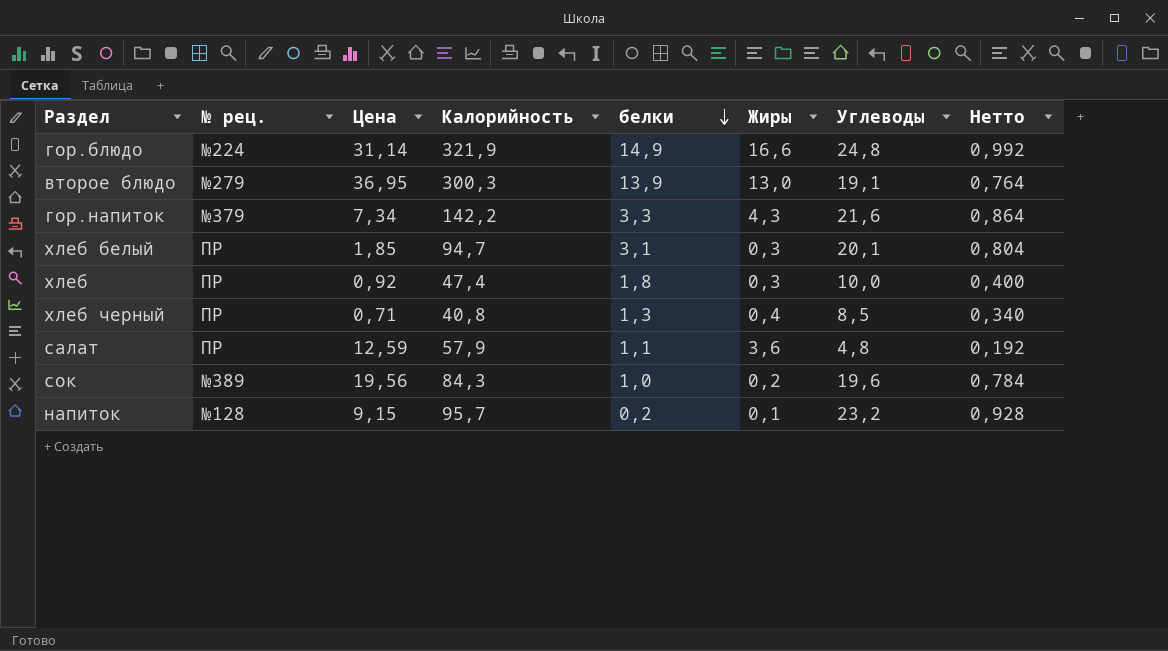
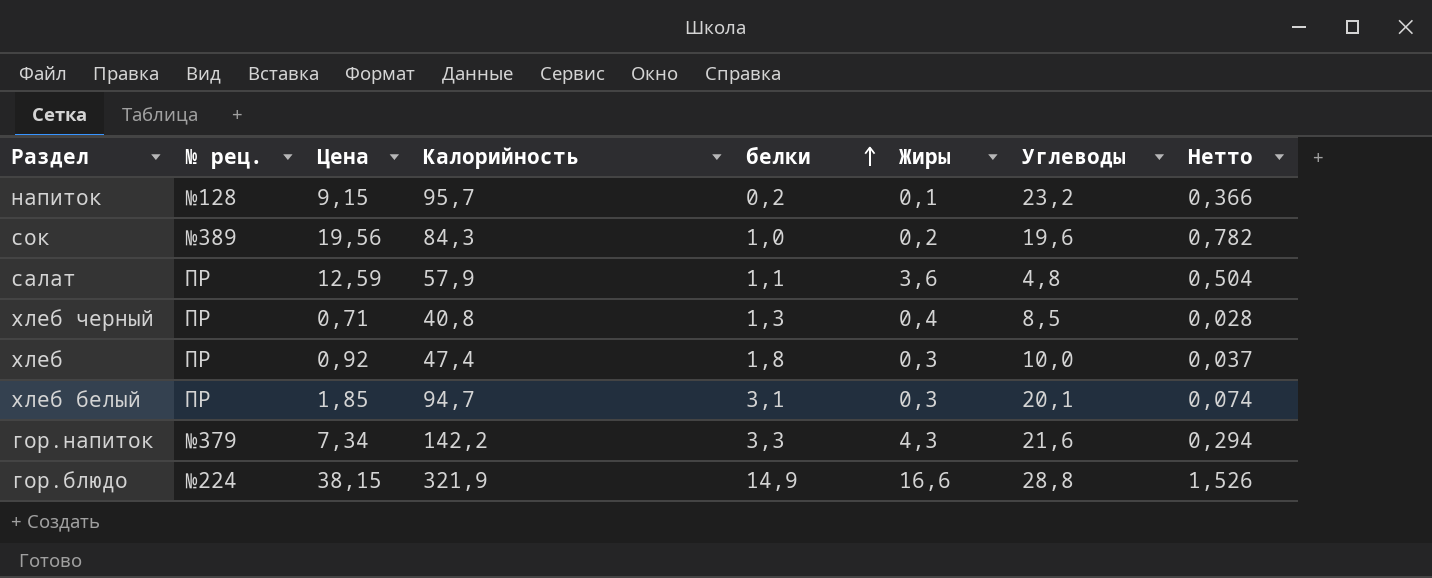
row order: белки descending -> белки ascending
column Нетто | formula: [Углеводы] * 0,04 -> [Цена] * 0,04
row второе блюдо: №279 | 36,95 | 300,3 | 13,9 | 13,0 | 19,1 | 0,764 -> none
гор.блюдо | Цена: 31,14 -> 38,15
гор.блюдо | Углеводы: 24,8 -> 28,8

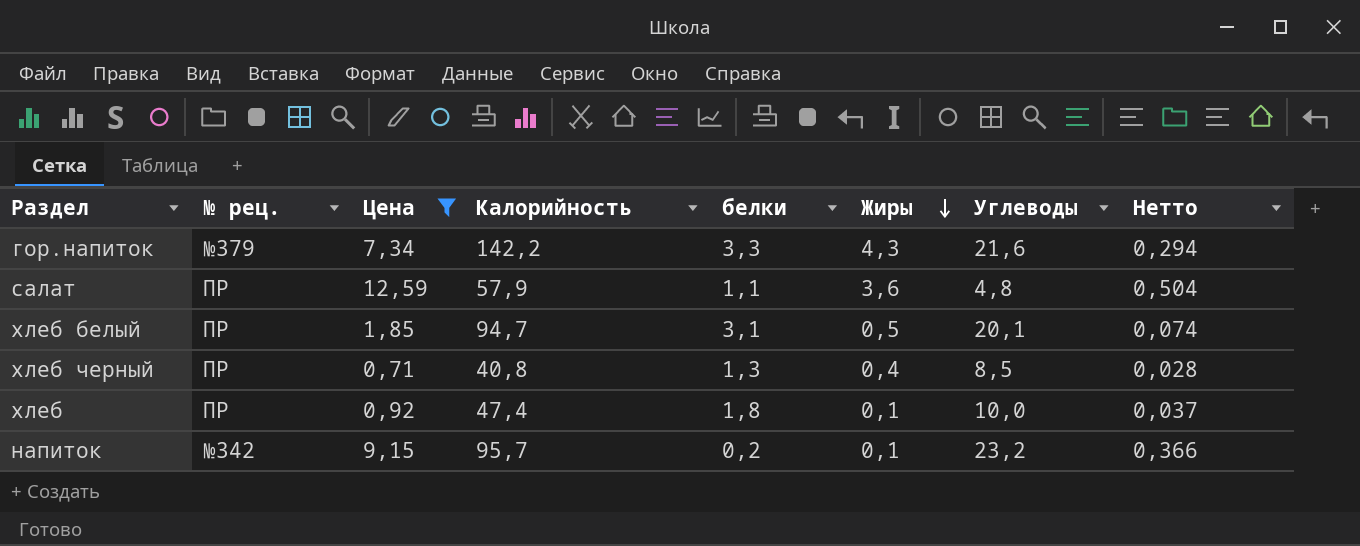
filter: none -> Цена <= 12,59
row order: белки ascending -> Жиры descending
хлеб белый | Жиры: 0,3 -> 0,5
хлеб | Жиры: 0,3 -> 0,1
напиток | № рец.: №128 -> №342

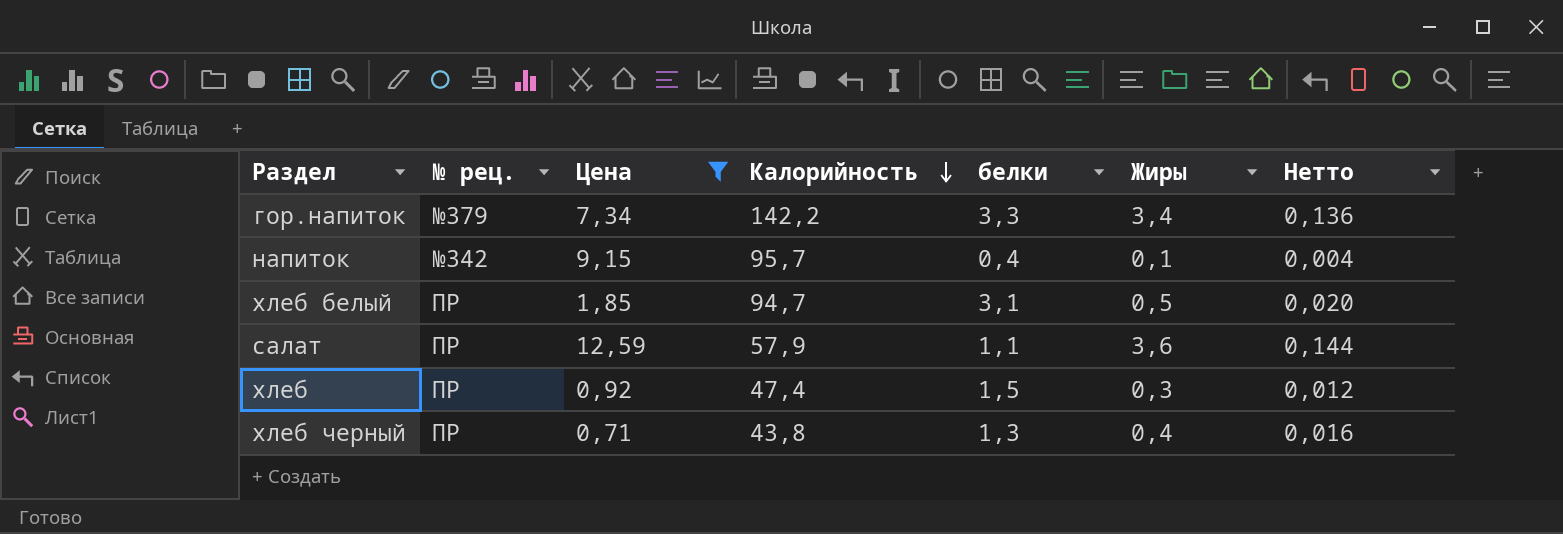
row order: Жиры descending -> Калорийность descending
column Углеводы | position: 7 -> none
column Нетто | formula: [Цена] * 0,04 -> [Жиры] * 0,04
гор.напиток | Жиры: 4,3 -> 3,4
напиток | белки: 0,2 -> 0,4
хлеб | белки: 1,8 -> 1,5
хлеб | Жиры: 0,1 -> 0,3
хлеб черный | Калорийность: 40,8 -> 43,8

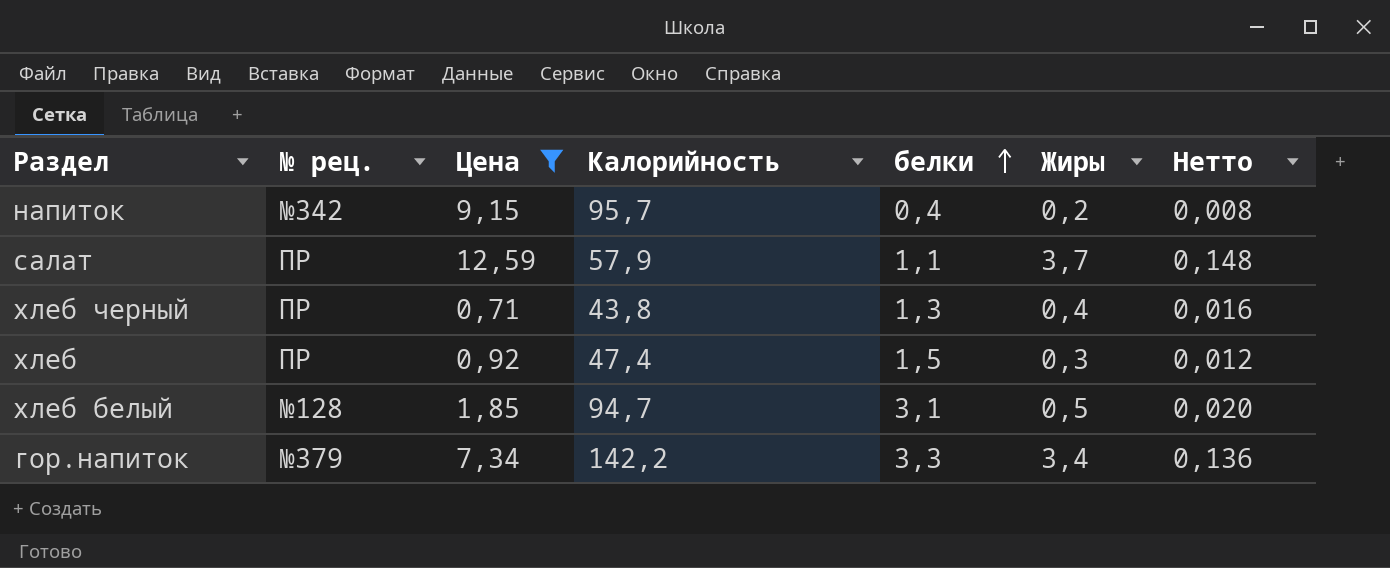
row order: Калорийность descending -> белки ascending
напиток | Жиры: 0,1 -> 0,2
напиток | Нетто: 0,004 -> 0,008
салат | Жиры: 3,6 -> 3,7
салат | Нетто: 0,144 -> 0,148
хлеб белый | № рец.: ПР -> №128

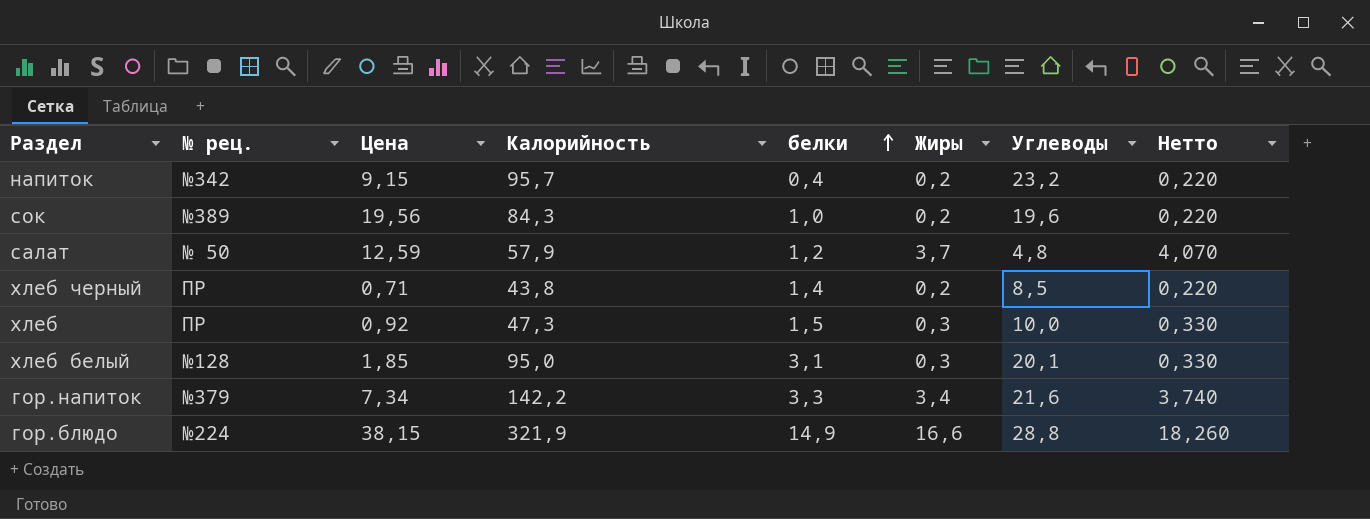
filter: Цена <= 12,59 -> none
column Углеводы | position: none -> 7
column Нетто | formula: [Жиры] * 0,04 -> [Жиры] * 1,1
салат | № рец.: ПР -> № 50
салат | белки: 1,1 -> 1,2
хлеб черный | белки: 1,3 -> 1,4
хлеб черный | Жиры: 0,4 -> 0,2
хлеб | Калорийность: 47,4 -> 47,3
хлеб белый | Калорийность: 94,7 -> 95,0
хлеб белый | Жиры: 0,5 -> 0,3

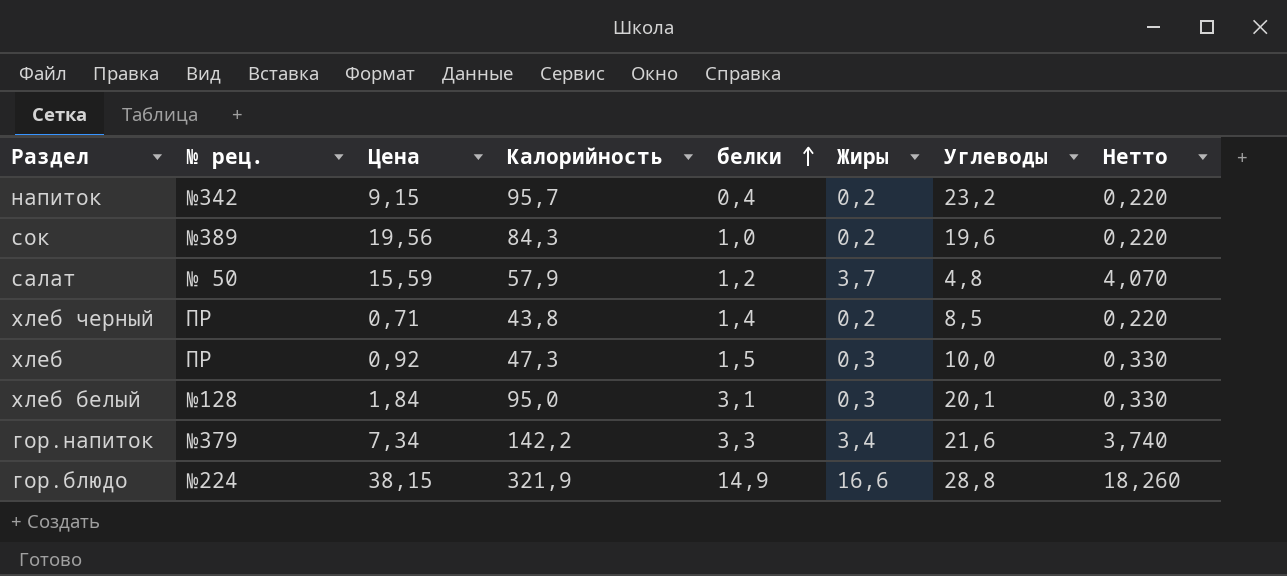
салат | Цена: 12,59 -> 15,59
хлеб белый | Цена: 1,85 -> 1,84

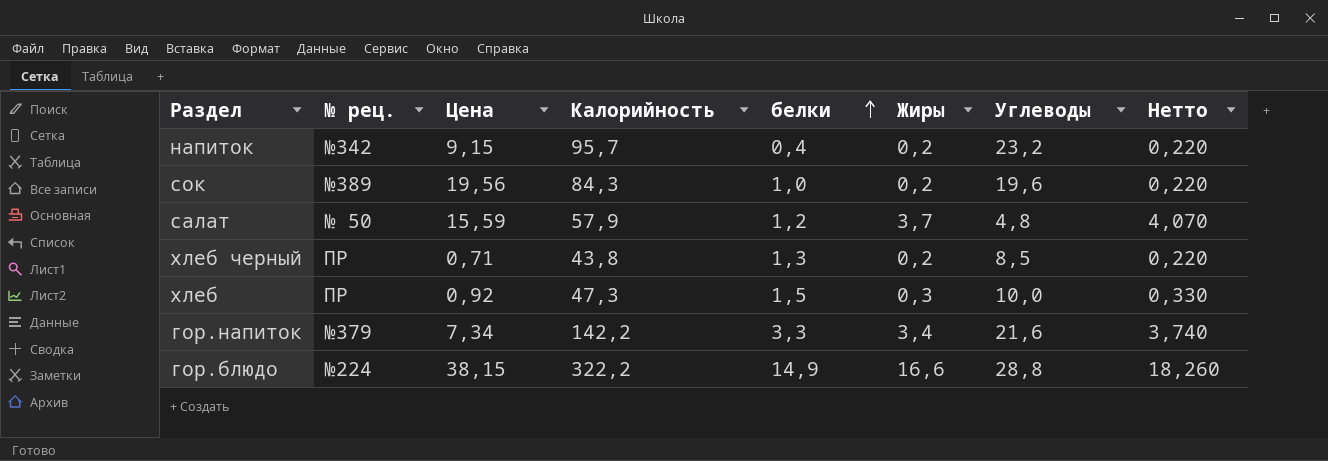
row хлеб белый: №128 | 1,84 | 95,0 | 3,1 | 0,3 | 20,1 | 0,330 -> none
хлеб черный | белки: 1,4 -> 1,3
гор.блюдо | Калорийность: 321,9 -> 322,2

